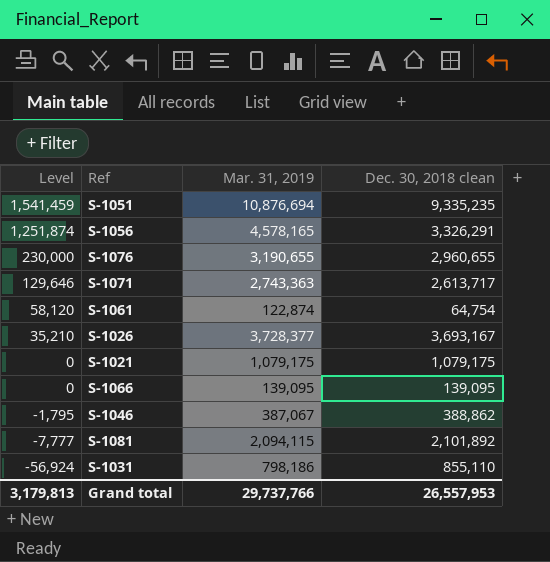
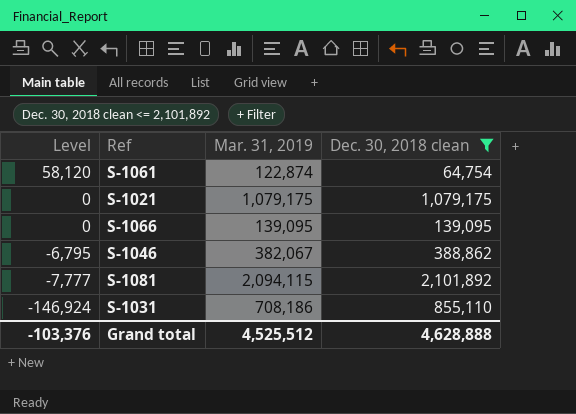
filter: none -> Dec. 30, 2018 clean <= 2,101,892
S-1046 | Level: -1,795 -> -6,795
S-1046 | Mar. 31, 2019: 387,067 -> 382,067
S-1031 | Level: -56,924 -> -146,924
S-1031 | Mar. 31, 2019: 798,186 -> 708,186
Grand total | Level: 3,179,813 -> -103,376
Grand total | Mar. 31, 2019: 29,737,766 -> 4,525,512
Grand total | Dec. 30, 2018 clean: 26,557,953 -> 4,628,888

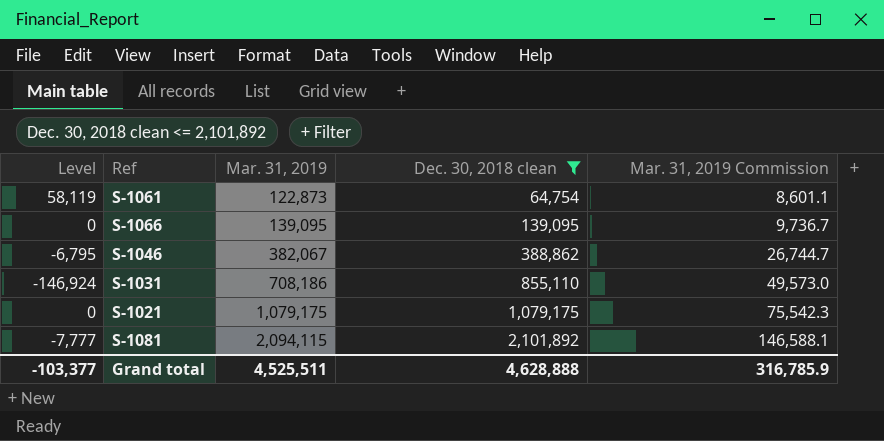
row order: Level descending -> Mar. 31, 2019 ascending
column Mar. 31, 2019 Commission | formula: none -> [Mar. 31, 2019] * 0.07
S-1061 | Level: 58,120 -> 58,119
S-1061 | Mar. 31, 2019: 122,874 -> 122,873
Grand total | Level: -103,376 -> -103,377
Grand total | Mar. 31, 2019: 4,525,512 -> 4,525,511

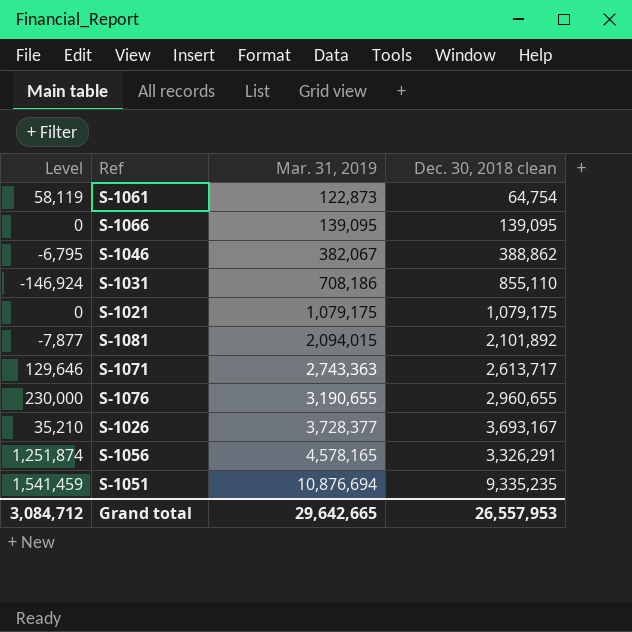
filter: Dec. 30, 2018 clean <= 2,101,892 -> none
column Mar. 31, 2019 Commission | formula: [Mar. 31, 2019] * 0.07 -> none
S-1081 | Level: -7,777 -> -7,877
S-1081 | Mar. 31, 2019: 2,094,115 -> 2,094,015
Grand total | Level: -103,377 -> 3,084,712
Grand total | Mar. 31, 2019: 4,525,511 -> 29,642,665
Grand total | Dec. 30, 2018 clean: 4,628,888 -> 26,557,953

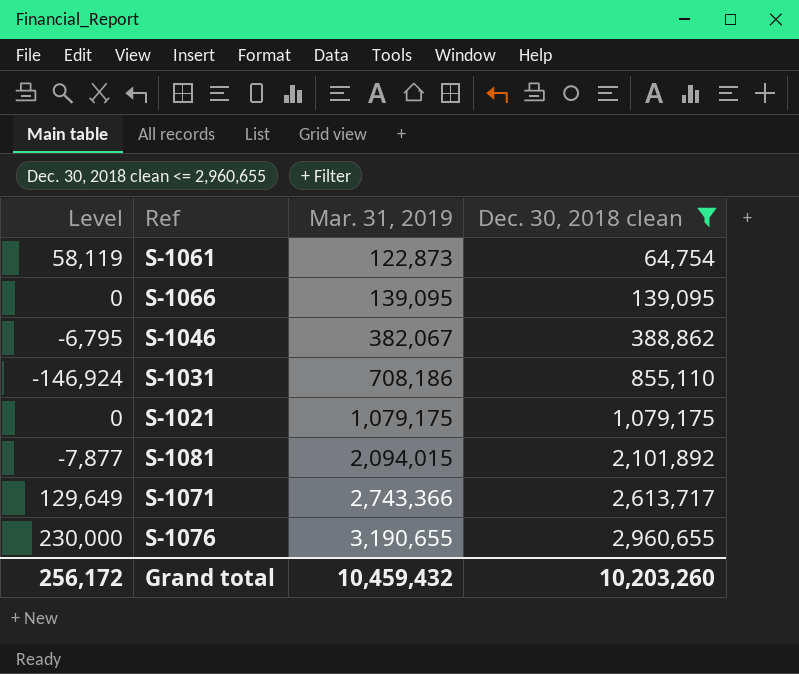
filter: none -> Dec. 30, 2018 clean <= 2,960,655
S-1071 | Level: 129,646 -> 129,649
S-1071 | Mar. 31, 2019: 2,743,363 -> 2,743,366
Grand total | Level: 3,084,712 -> 256,172
Grand total | Mar. 31, 2019: 29,642,665 -> 10,459,432
Grand total | Dec. 30, 2018 clean: 26,557,953 -> 10,203,260

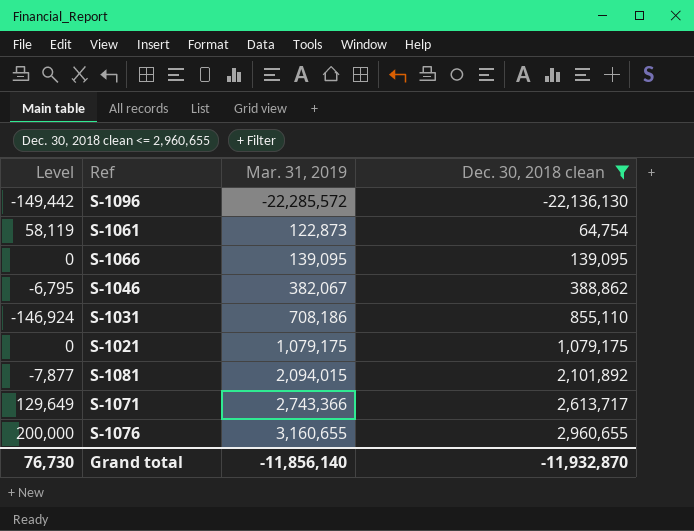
row S-1096: none -> -149,442 | -22,285,572 | -22,136,130
S-1076 | Level: 230,000 -> 200,000
S-1076 | Mar. 31, 2019: 3,190,655 -> 3,160,655
Grand total | Level: 256,172 -> 76,730
Grand total | Mar. 31, 2019: 10,459,432 -> -11,856,140
Grand total | Dec. 30, 2018 clean: 10,203,260 -> -11,932,870

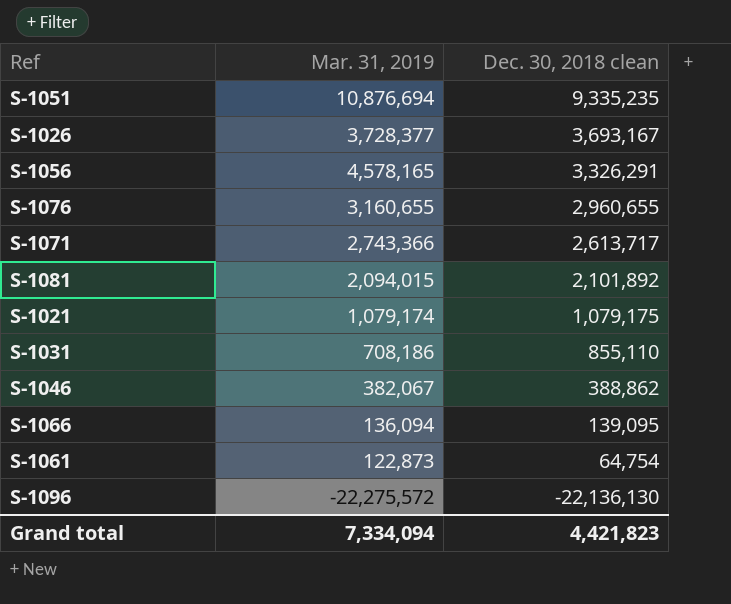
filter: Dec. 30, 2018 clean <= 2,960,655 -> none
row order: Mar. 31, 2019 ascending -> Dec. 30, 2018 clean descending
column Level | formula: [Mar. 31, 2019] - [Dec. 30, 2018 clean] -> none
S-1021 | Mar. 31, 2019: 1,079,175 -> 1,079,174
S-1066 | Mar. 31, 2019: 139,095 -> 136,094
S-1096 | Mar. 31, 2019: -22,285,572 -> -22,275,572
Grand total | Mar. 31, 2019: -11,856,140 -> 7,334,094
Grand total | Dec. 30, 2018 clean: -11,932,870 -> 4,421,823

